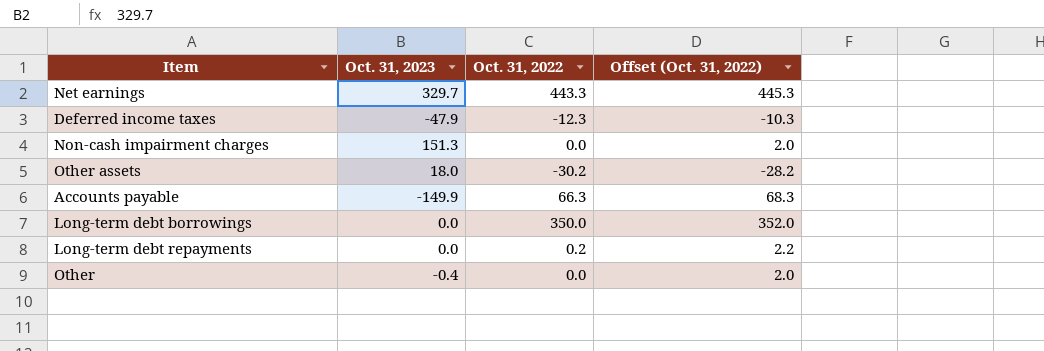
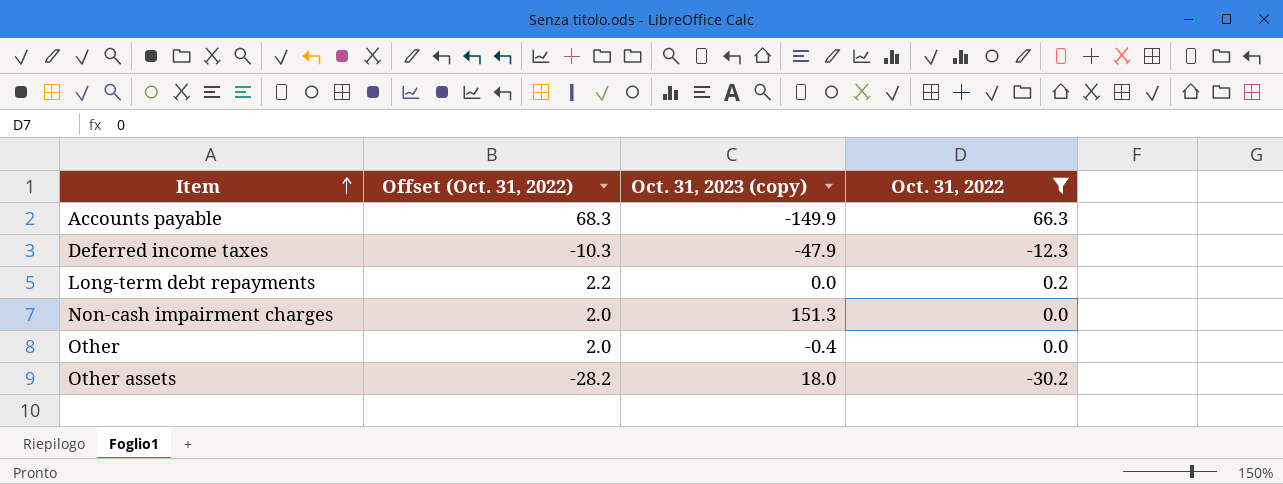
filter: none -> Oct. 31, 2022 <= 66.3
row order: none -> Item ascending
column Offset (Oct. 31, 2022) | position: 4 -> 2
column name: Oct. 31, 2023 -> Oct. 31, 2023 (copy)

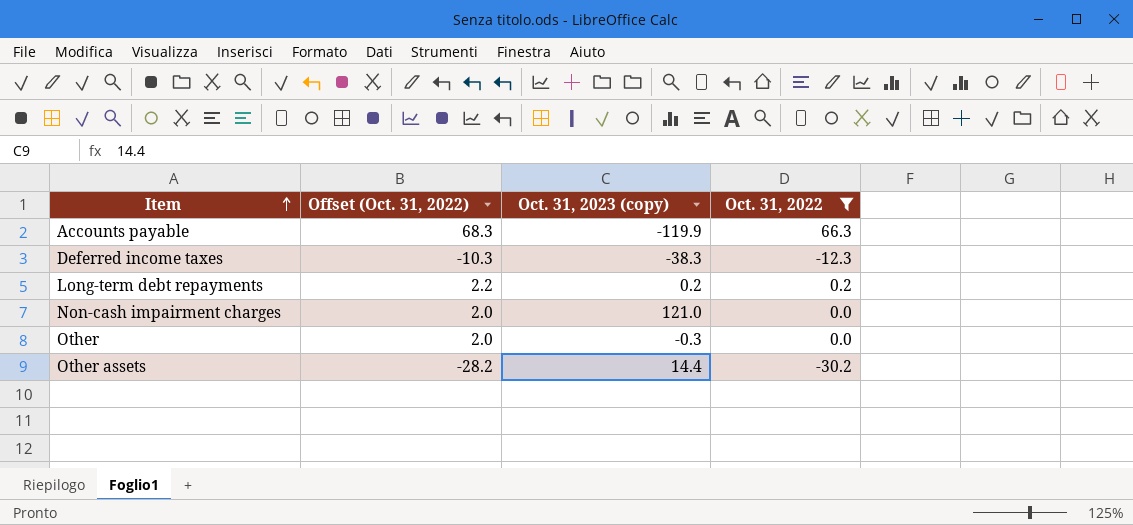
Accounts payable | Oct. 31, 2023 (copy): -149.9 -> -119.9
Deferred income taxes | Oct. 31, 2023 (copy): -47.9 -> -38.3
Long-term debt repayments | Oct. 31, 2023 (copy): 0.0 -> 0.2
Non-cash impairment charges | Oct. 31, 2023 (copy): 151.3 -> 121.0
Other | Oct. 31, 2023 (copy): -0.4 -> -0.3
Other assets | Oct. 31, 2023 (copy): 18.0 -> 14.4

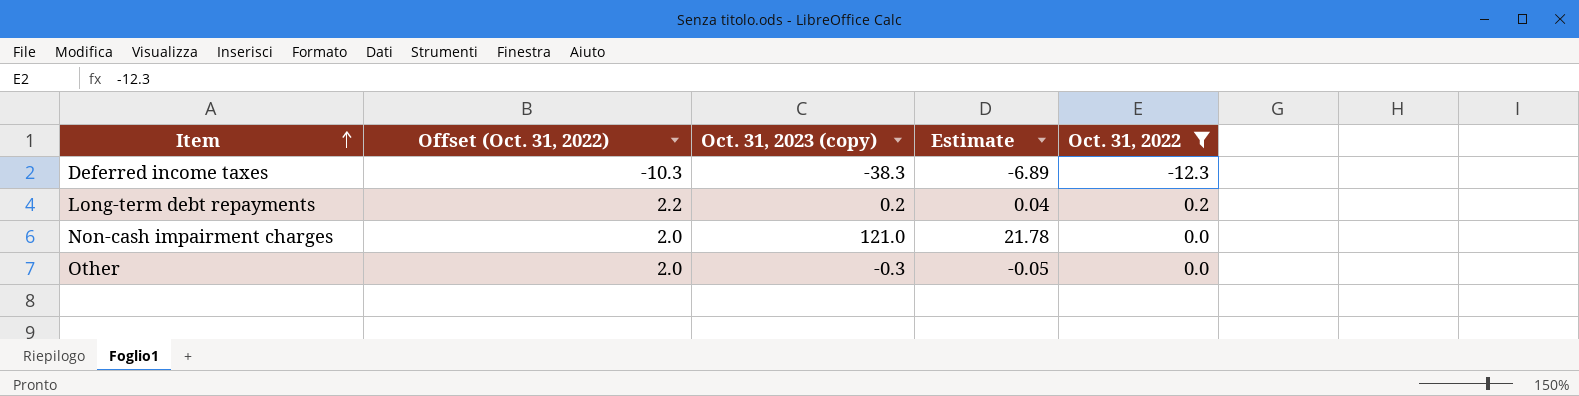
column Estimate | formula: none -> [Oct. 31, 2023 (copy)] * 0.18
row Accounts payable: 68.3 | -119.9 | 66.3 -> none
row Other assets: -28.2 | 14.4 | -30.2 -> none

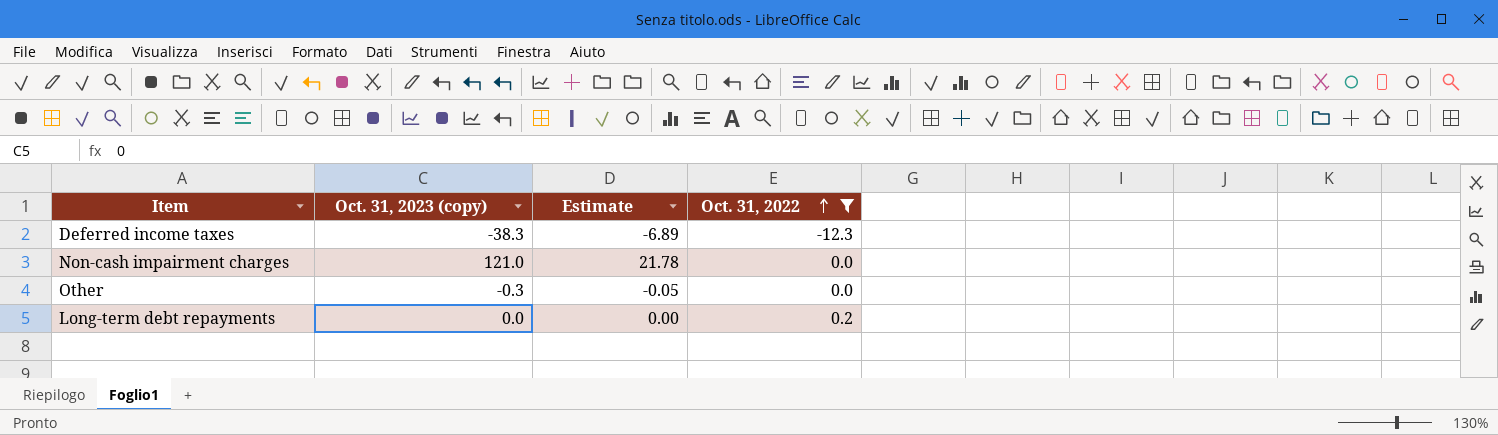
row order: Item ascending -> Oct. 31, 2022 ascending
column Offset (Oct. 31, 2022) | formula: [Oct. 31, 2022] + 2 -> none
Long-term debt repayments | Oct. 31, 2023 (copy): 0.2 -> 0.0
Long-term debt repayments | Estimate: 0.04 -> 0.00

